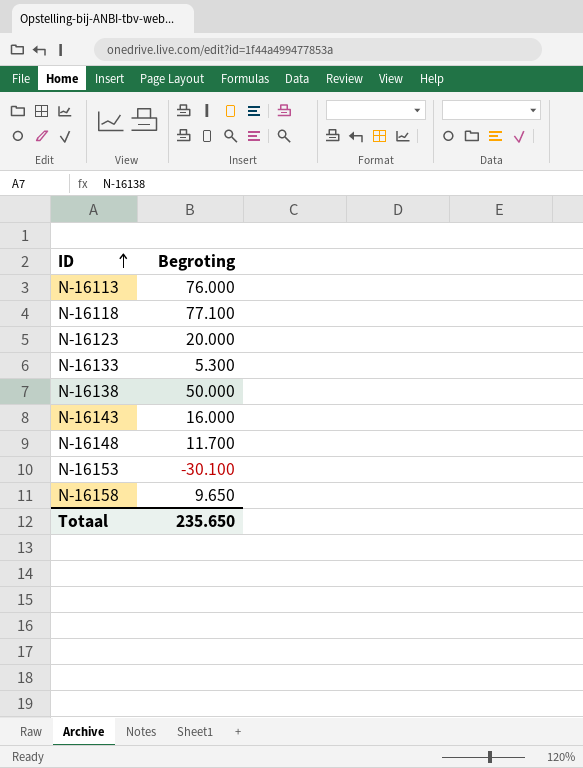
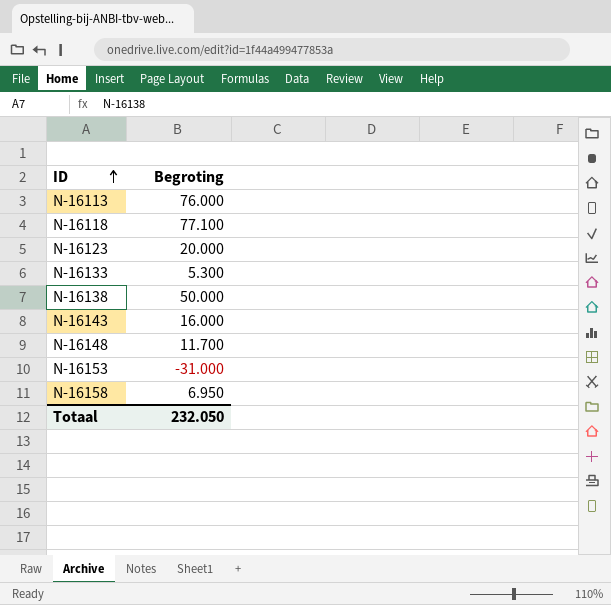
N-16153 | Begroting: -30.100 -> -31.000
N-16158 | Begroting: 9.650 -> 6.950
Totaal | Begroting: 235.650 -> 232.050

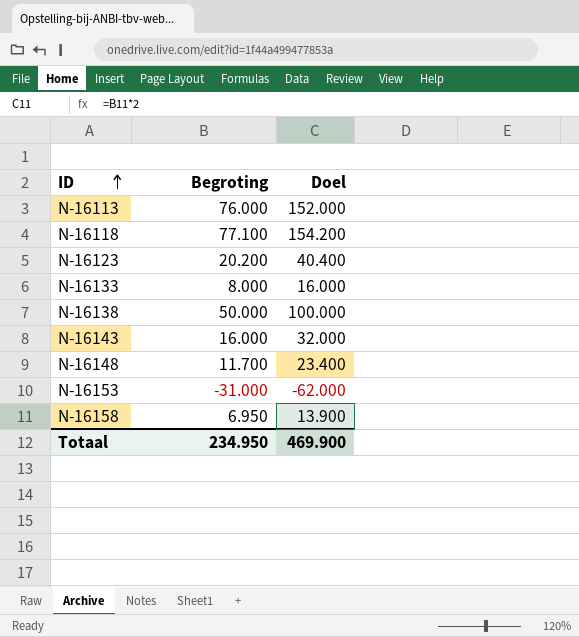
column Doel | formula: none -> [Begroting] * 2
N-16123 | Begroting: 20.000 -> 20.200
N-16133 | Begroting: 5.300 -> 8.000
Totaal | Begroting: 232.050 -> 234.950

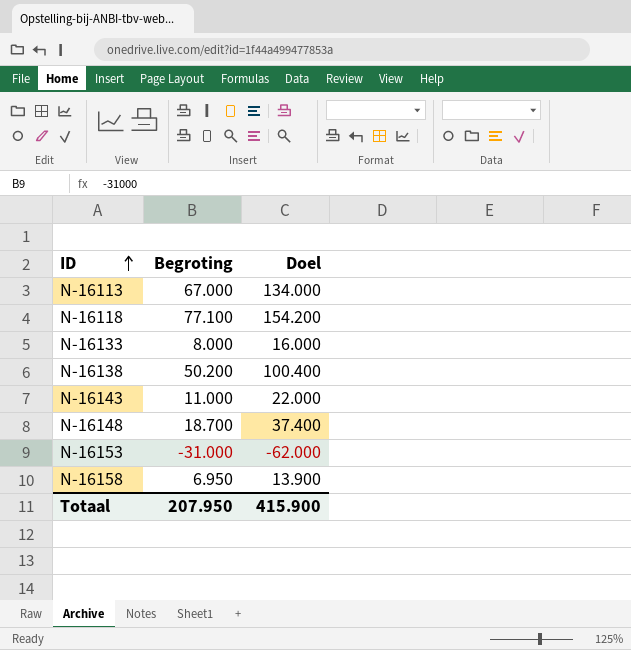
row N-16123: 20.200 | 40.400 -> none
N-16113 | Begroting: 76.000 -> 67.000
N-16113 | Doel: 152.000 -> 134.000
N-16138 | Begroting: 50.000 -> 50.200
N-16138 | Doel: 100.000 -> 100.400
N-16143 | Begroting: 16.000 -> 11.000
N-16143 | Doel: 32.000 -> 22.000
N-16148 | Begroting: 11.700 -> 18.700
N-16148 | Doel: 23.400 -> 37.400
Totaal | Begroting: 234.950 -> 207.950
Totaal | Doel: 469.900 -> 415.900

